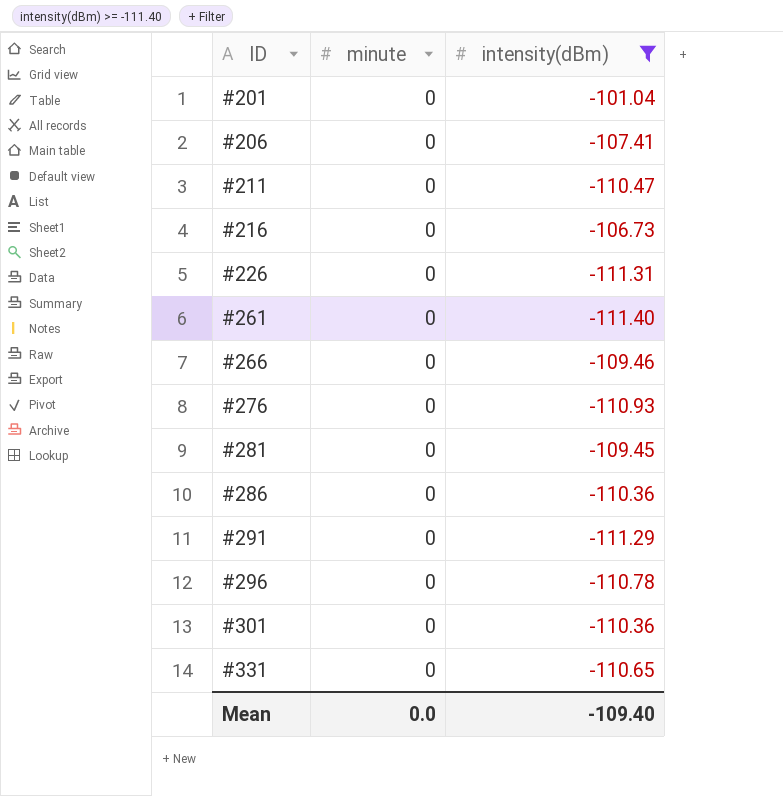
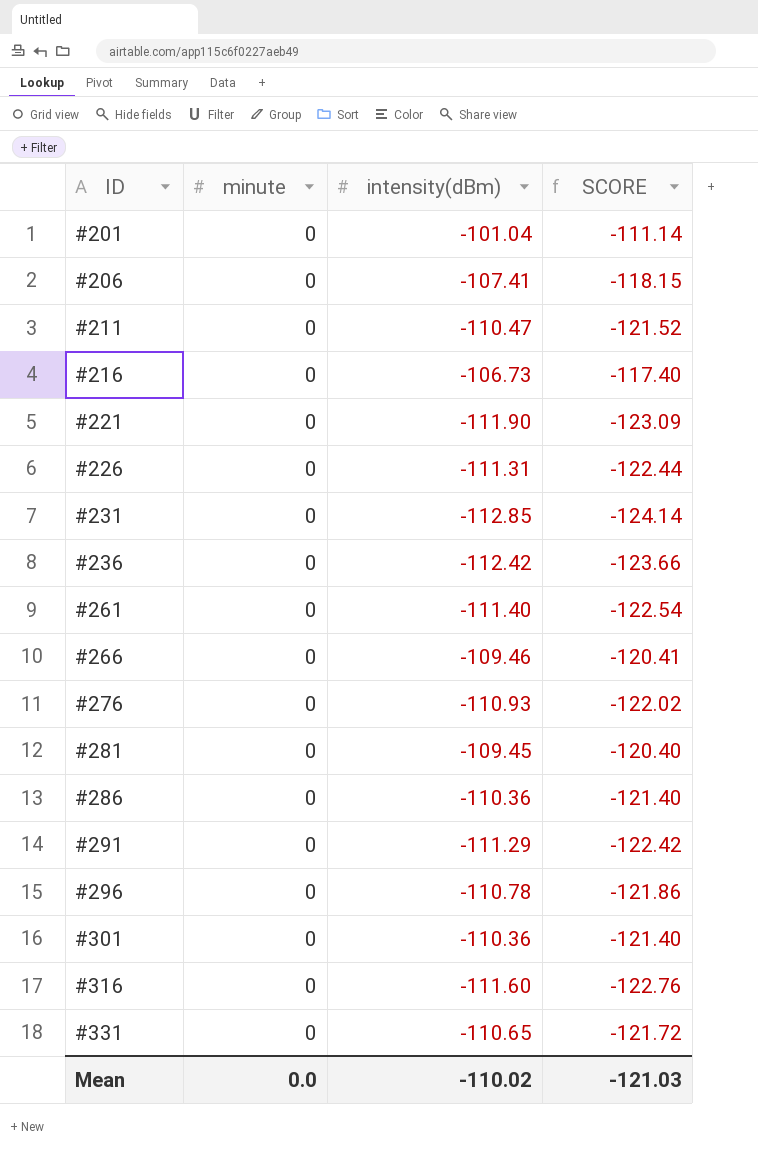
filter: intensity(dBm) >= -111.40 -> none
column SCORE | formula: none -> [intensity(dBm)] * 1.1
Mean | intensity(dBm): -109.40 -> -110.02

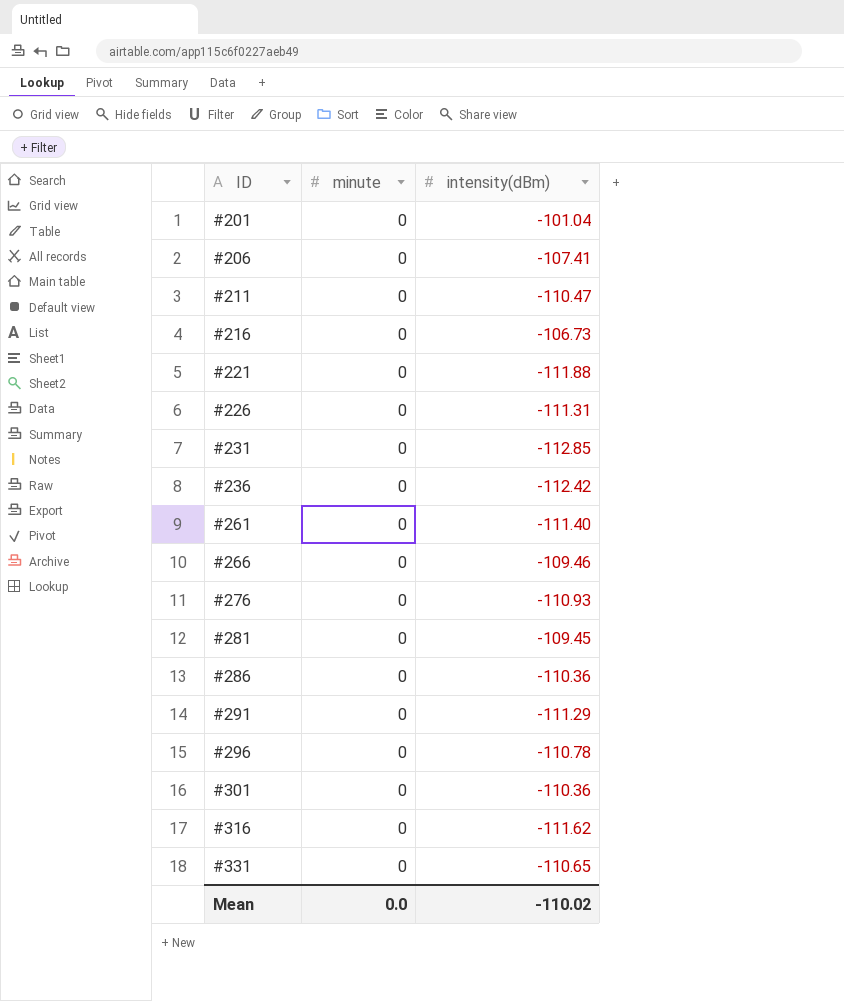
column SCORE | formula: [intensity(dBm)] * 1.1 -> none
#221 | intensity(dBm): -111.90 -> -111.88
#316 | intensity(dBm): -111.60 -> -111.62

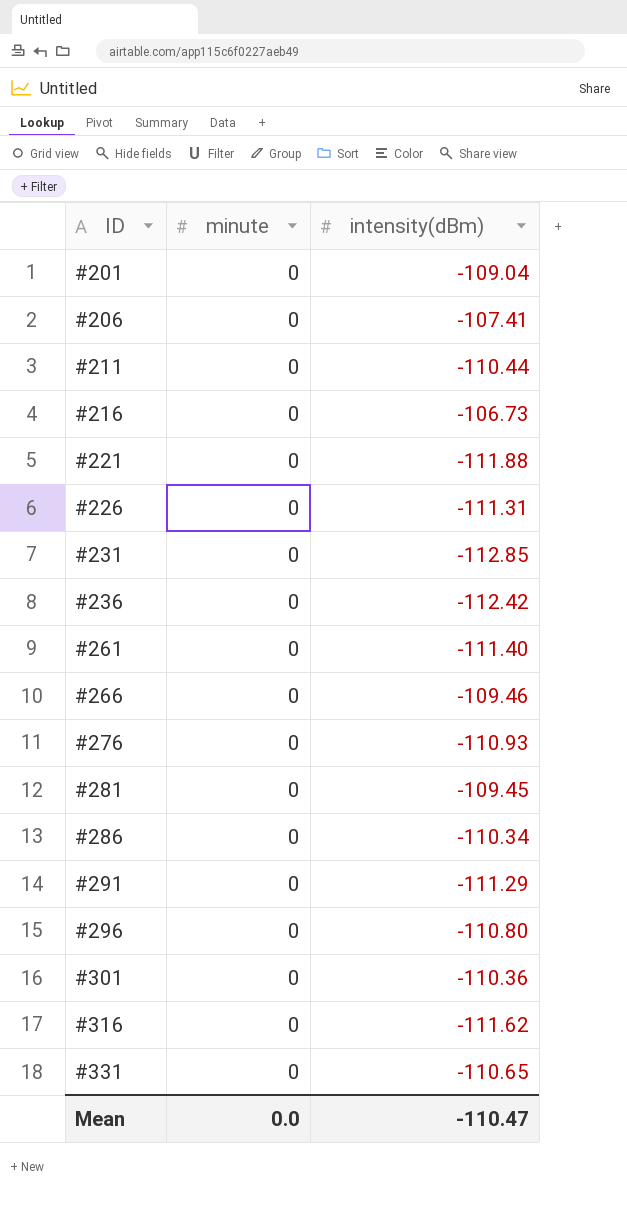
#201 | intensity(dBm): -101.04 -> -109.04
#211 | intensity(dBm): -110.47 -> -110.44
#286 | intensity(dBm): -110.36 -> -110.34
#296 | intensity(dBm): -110.78 -> -110.80
Mean | intensity(dBm): -110.02 -> -110.47

